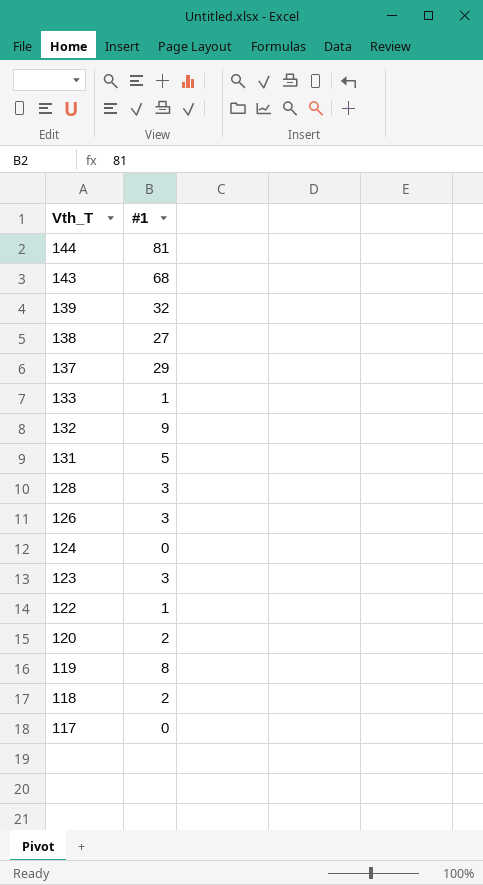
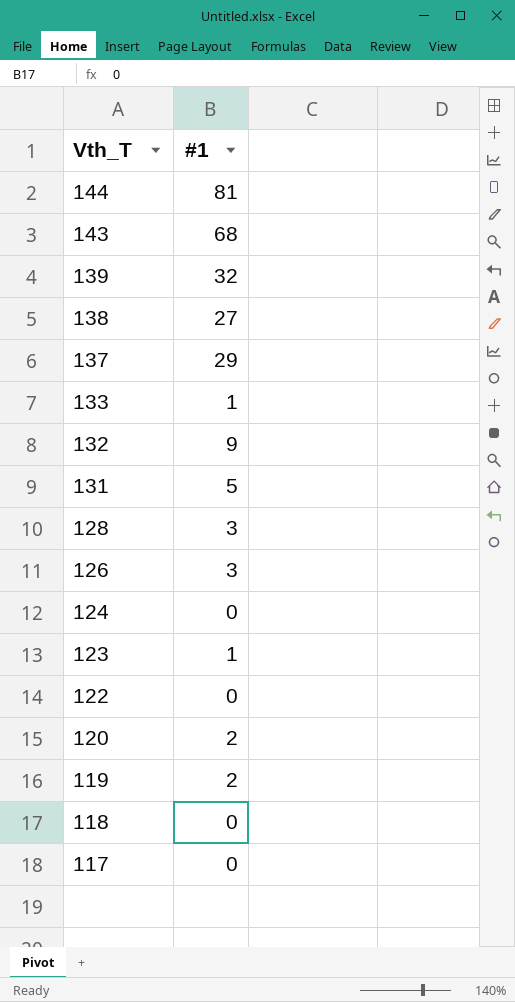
123 | #1: 3 -> 1
122 | #1: 1 -> 0
119 | #1: 8 -> 2
118 | #1: 2 -> 0

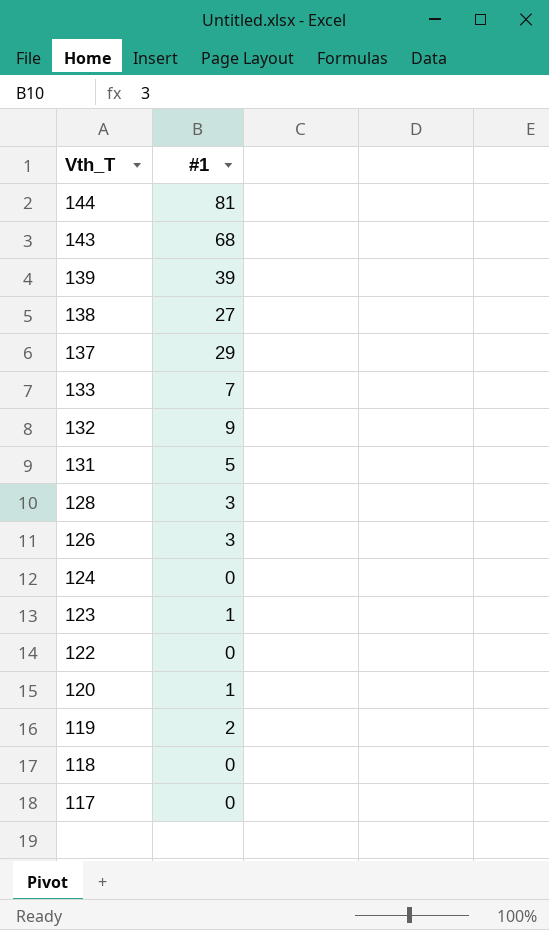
139 | #1: 32 -> 39
133 | #1: 1 -> 7
120 | #1: 2 -> 1

